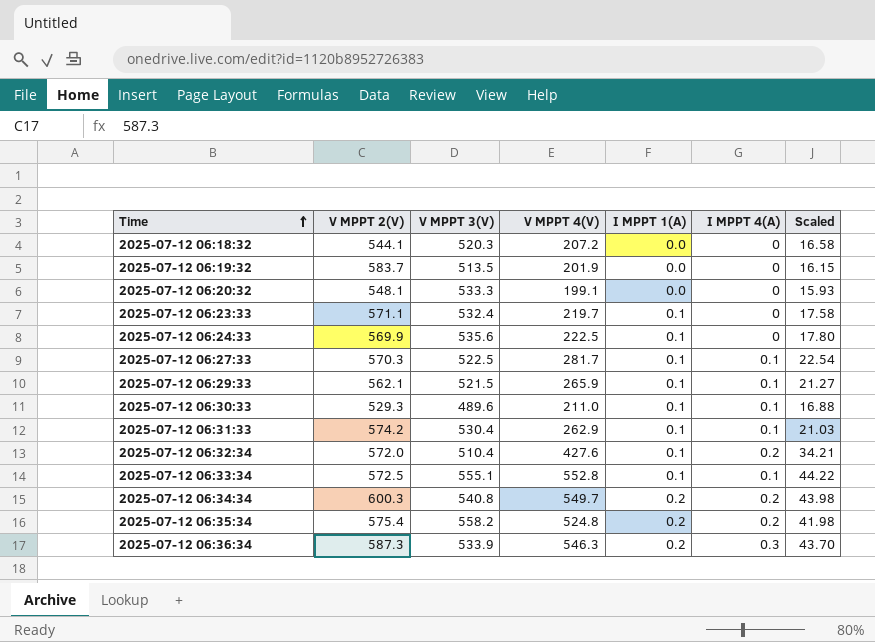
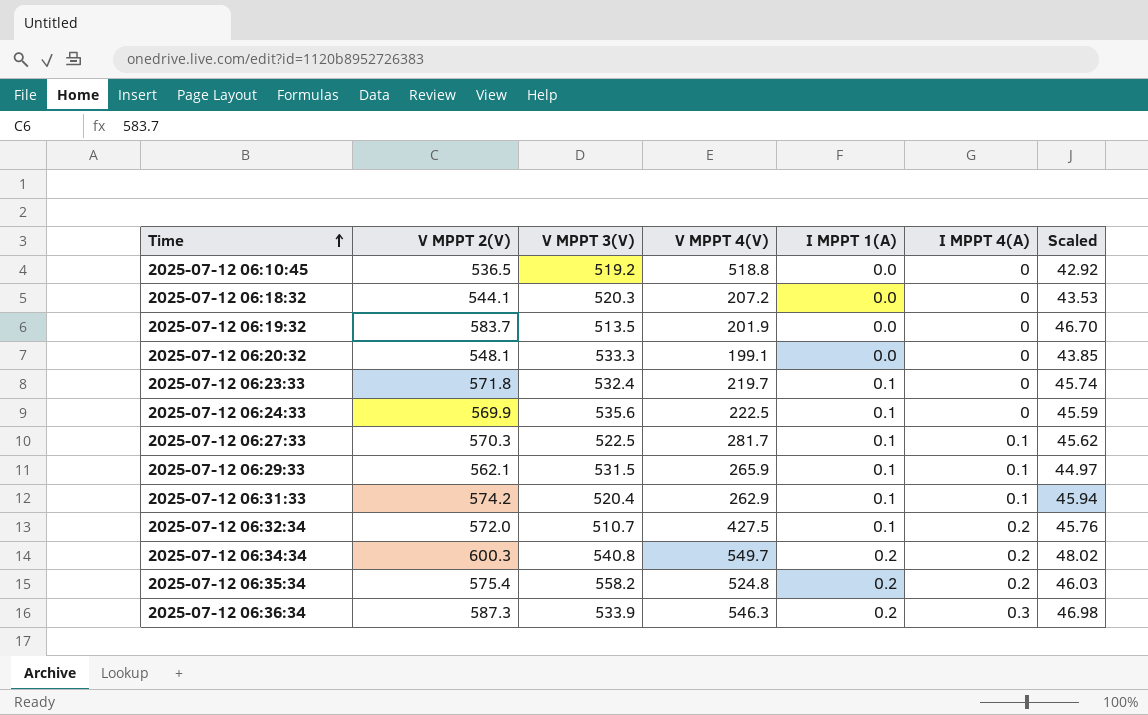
column Scaled | formula: [V MPPT 4(V)] * 0.08 -> [V MPPT 2(V)] * 0.08
row 2025-07-12 06:30:33: 529.3 | 489.6 | 211.0 | 0.1 | 0.1 | 16.88 -> none
row 2025-07-12 06:33:34: 572.5 | 555.1 | 552.8 | 0.1 | 0.1 | 44.22 -> none
row 2025-07-12 06:10:45: none -> 536.5 | 519.2 | 518.8 | 0.0 | 0 | 42.92
2025-07-12 06:23:33 | V MPPT 2(V): 571.1 -> 571.8
2025-07-12 06:29:33 | V MPPT 3(V): 521.5 -> 531.5
2025-07-12 06:31:33 | V MPPT 3(V): 530.4 -> 520.4
2025-07-12 06:32:34 | V MPPT 3(V): 510.4 -> 510.7
2025-07-12 06:32:34 | V MPPT 4(V): 427.6 -> 427.5

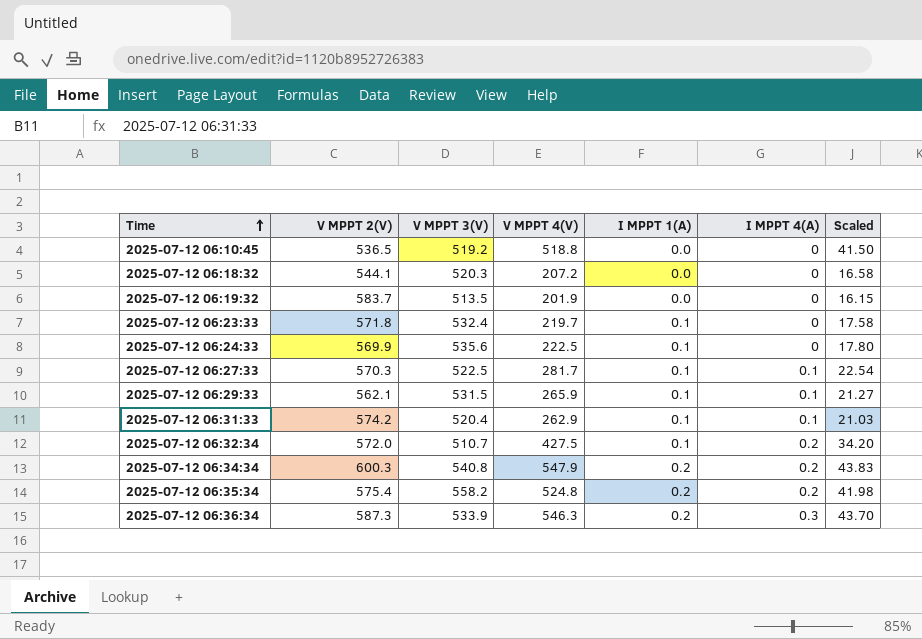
column Scaled | formula: [V MPPT 2(V)] * 0.08 -> [V MPPT 4(V)] * 0.08
row 2025-07-12 06:20:32: 548.1 | 533.3 | 199.1 | 0.0 | 0 | 43.85 -> none
2025-07-12 06:34:34 | V MPPT 4(V): 549.7 -> 547.9

